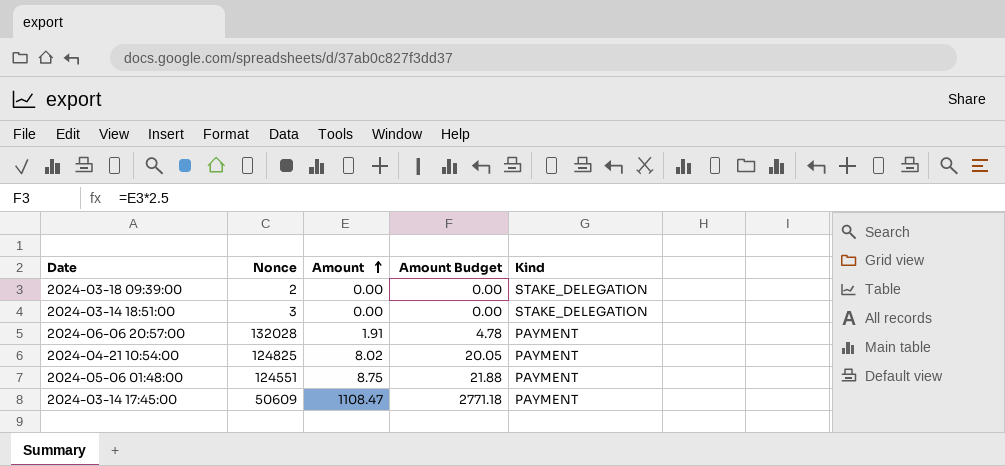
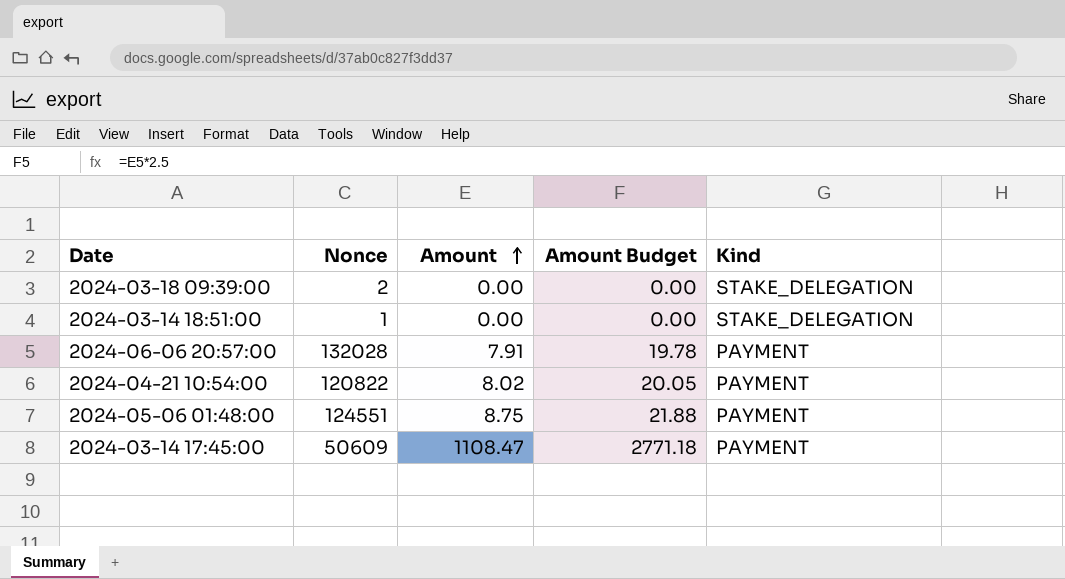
2024-03-14 18:51:00 | Nonce: 3 -> 1
2024-06-06 20:57:00 | Amount: 1.91 -> 7.91
2024-06-06 20:57:00 | Amount Budget: 4.78 -> 19.78
2024-04-21 10:54:00 | Nonce: 124825 -> 120822

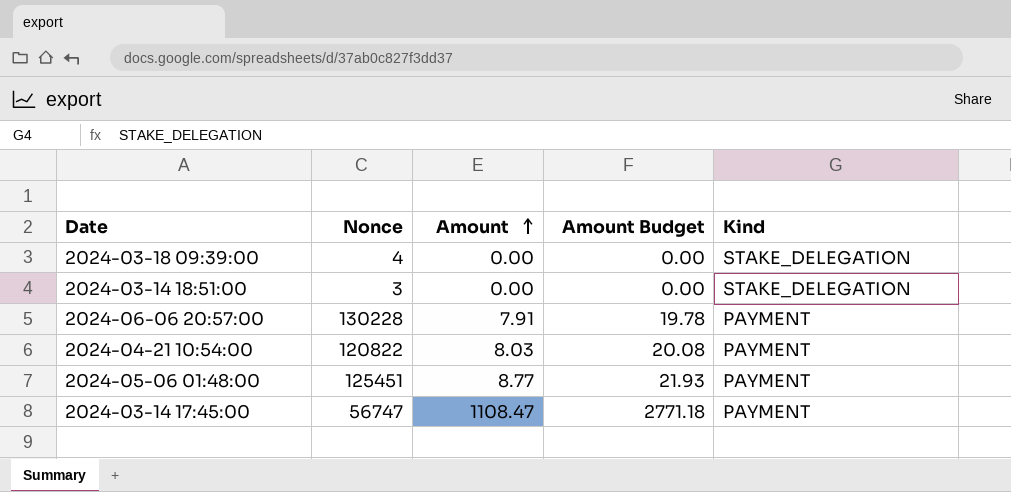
2024-03-18 09:39:00 | Nonce: 2 -> 4
2024-03-14 18:51:00 | Nonce: 1 -> 3
2024-06-06 20:57:00 | Nonce: 132028 -> 130228
2024-04-21 10:54:00 | Amount: 8.02 -> 8.03
2024-04-21 10:54:00 | Amount Budget: 20.05 -> 20.08
2024-05-06 01:48:00 | Nonce: 124551 -> 125451
2024-05-06 01:48:00 | Amount: 8.75 -> 8.77
2024-05-06 01:48:00 | Amount Budget: 21.88 -> 21.93
2024-03-14 17:45:00 | Nonce: 50609 -> 56747

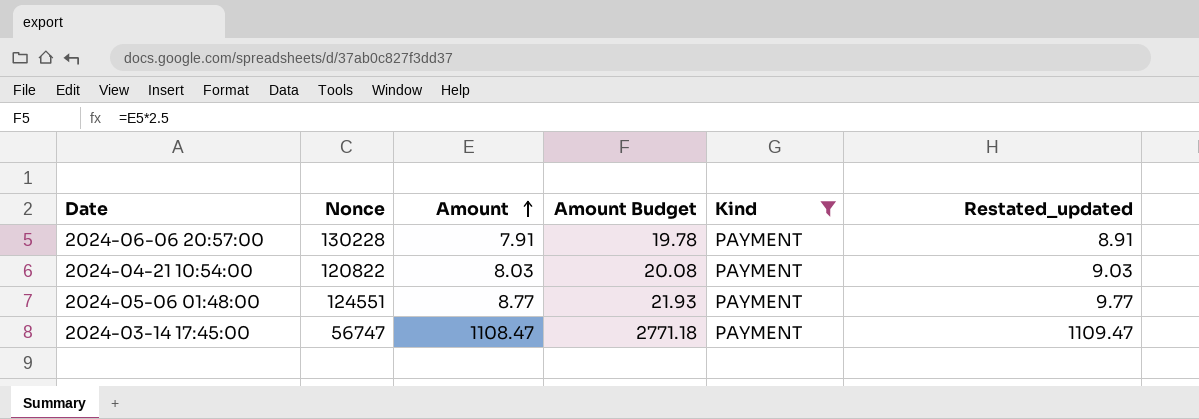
filter: none -> Kind = PAYMENT
column Restated_updated | formula: none -> [Amount] + 1
2024-05-06 01:48:00 | Nonce: 125451 -> 124551

